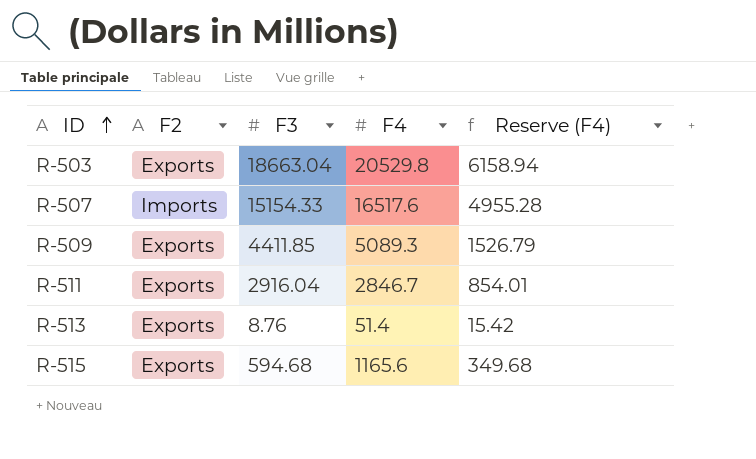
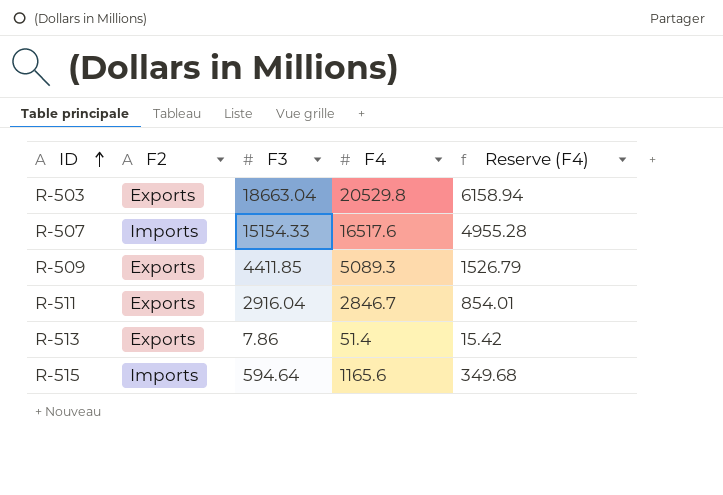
R-513 | F3: 8.76 -> 7.86
R-515 | F2: Exports -> Imports
R-515 | F3: 594.68 -> 594.64

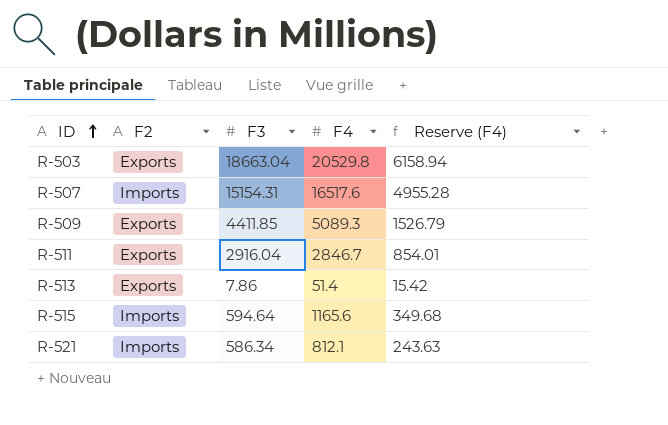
R-507 | F3: 15154.33 -> 15154.31
row R-521: none -> Imports | 586.34 | 812.1 | 243.63

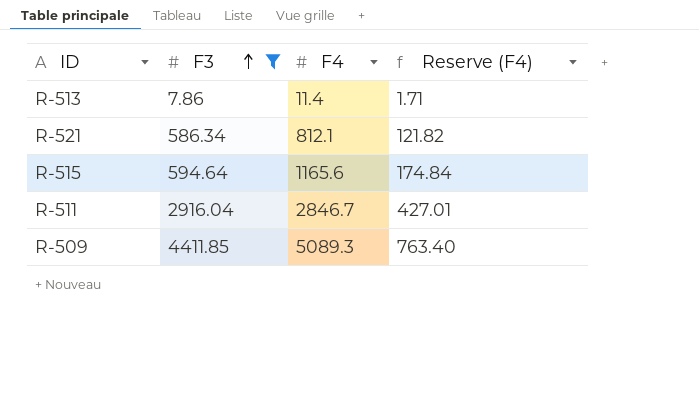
filter: none -> F3 <= 4411.85
row order: ID ascending -> F3 ascending
column F2 | position: 2 -> none
column Reserve (F4) | formula: [F4] * 0.3 -> [F4] * 0.15
R-513 | F4: 51.4 -> 11.4

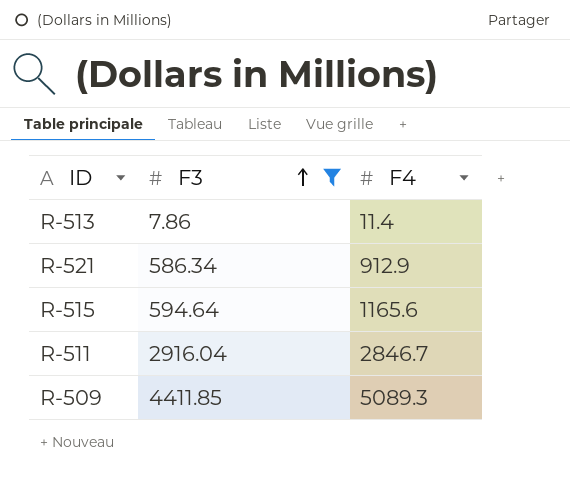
column Reserve (F4) | formula: [F4] * 0.15 -> none
R-521 | F4: 812.1 -> 912.9

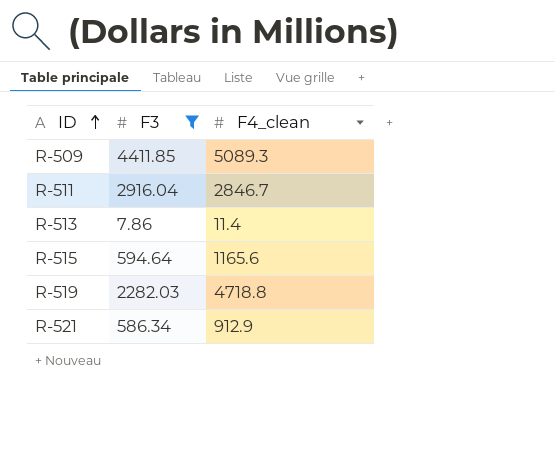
row order: F3 ascending -> ID ascending
column name: F4 -> F4_clean
row R-519: none -> 2282.03 | 4718.8

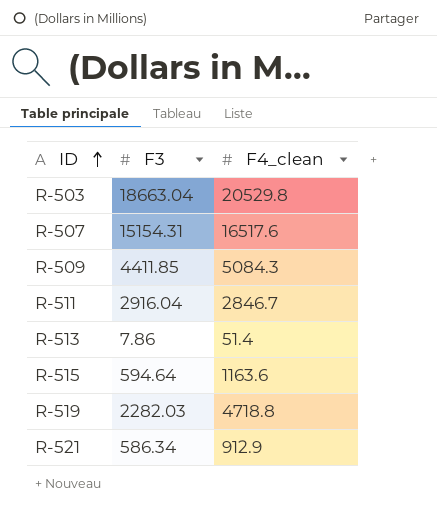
filter: F3 <= 4411.85 -> none
R-509 | F4_clean: 5089.3 -> 5084.3
R-513 | F4_clean: 11.4 -> 51.4
R-515 | F4_clean: 1165.6 -> 1163.6

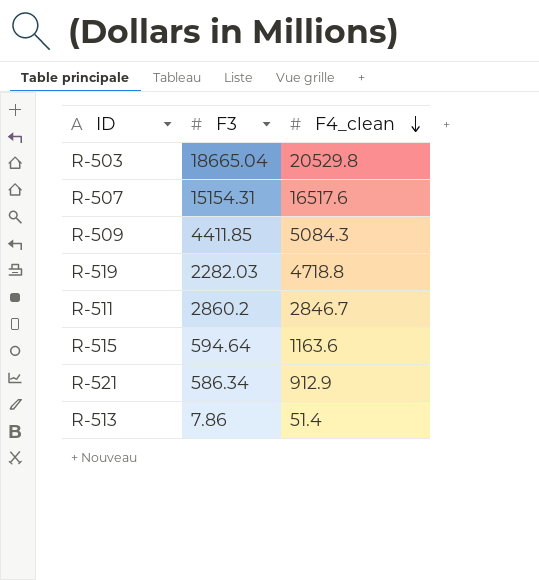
row order: ID ascending -> F4_clean descending
R-503 | F3: 18663.04 -> 18665.04
R-511 | F3: 2916.04 -> 2860.2

